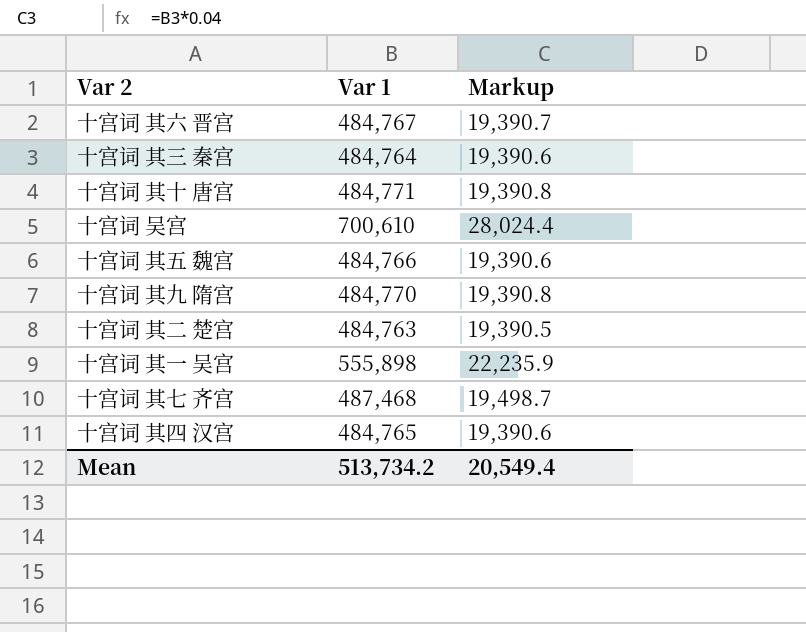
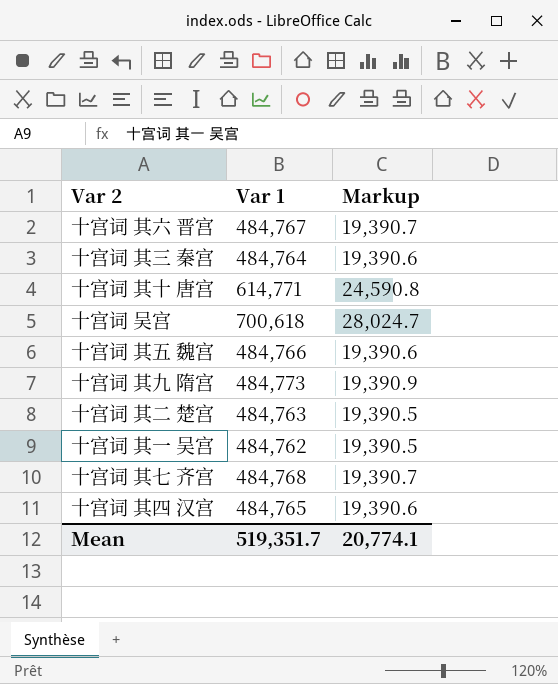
十宫词 其十 唐宫 | Var 1: 484,771 -> 614,771
十宫词 其十 唐宫 | Markup: 19,390.8 -> 24,590.8
十宫词 吴宫 | Var 1: 700,610 -> 700,618
十宫词 吴宫 | Markup: 28,024.4 -> 28,024.7
十宫词 其九 隋宫 | Var 1: 484,770 -> 484,773
十宫词 其九 隋宫 | Markup: 19,390.8 -> 19,390.9
十宫词 其一 吴宫 | Var 1: 555,898 -> 484,762
十宫词 其一 吴宫 | Markup: 22,235.9 -> 19,390.5
十宫词 其七 齐宫 | Var 1: 487,468 -> 484,768
十宫词 其七 齐宫 | Markup: 19,498.7 -> 19,390.7
Mean | Var 1: 513,734.2 -> 519,351.7
Mean | Markup: 20,549.4 -> 20,774.1

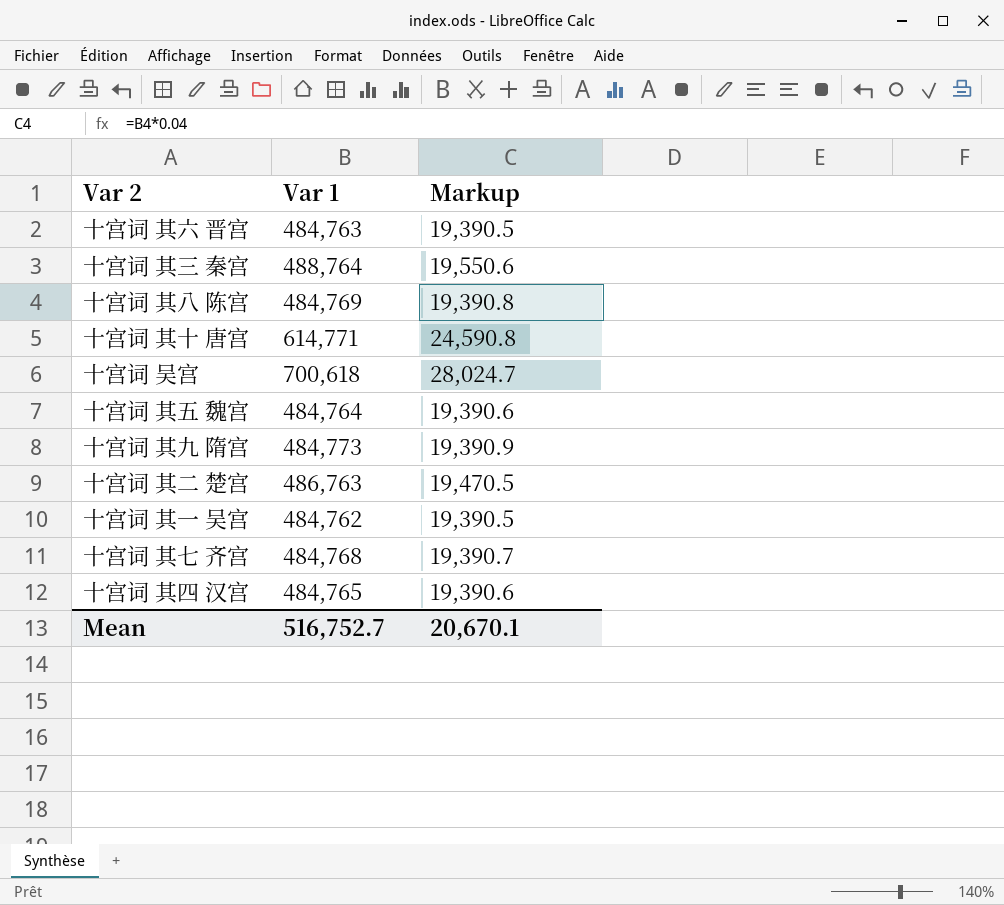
十宫词 其六 晋宫 | Var 1: 484,767 -> 484,763
十宫词 其六 晋宫 | Markup: 19,390.7 -> 19,390.5
十宫词 其三 秦宫 | Var 1: 484,764 -> 488,764
十宫词 其三 秦宫 | Markup: 19,390.6 -> 19,550.6
row 十宫词 其八 陈宫: none -> 484,769 | 19,390.8
十宫词 其五 魏宫 | Var 1: 484,766 -> 484,764
十宫词 其二 楚宫 | Var 1: 484,763 -> 486,763
十宫词 其二 楚宫 | Markup: 19,390.5 -> 19,470.5
Mean | Var 1: 519,351.7 -> 516,752.7
Mean | Markup: 20,774.1 -> 20,670.1

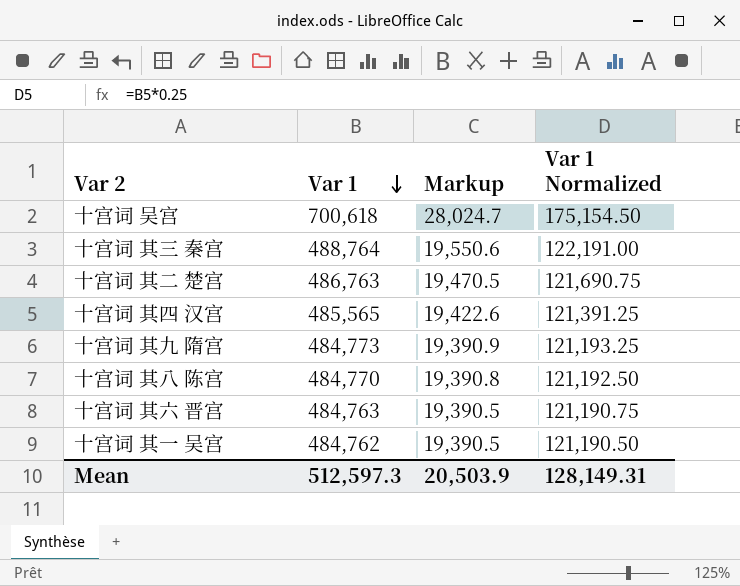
row order: none -> Var 1 descending
column Var 1 Normalized | formula: none -> [Var 1] * 0.25
row 十宫词 其十 唐宫: 614,771 | 24,590.8 -> none
row 十宫词 其五 魏宫: 484,764 | 19,390.6 -> none
row 十宫词 其七 齐宫: 484,768 | 19,390.7 -> none
十宫词 其四 汉宫 | Var 1: 484,765 -> 485,565
十宫词 其四 汉宫 | Markup: 19,390.6 -> 19,422.6
十宫词 其八 陈宫 | Var 1: 484,769 -> 484,770
Mean | Var 1: 516,752.7 -> 512,597.3
Mean | Markup: 20,670.1 -> 20,503.9

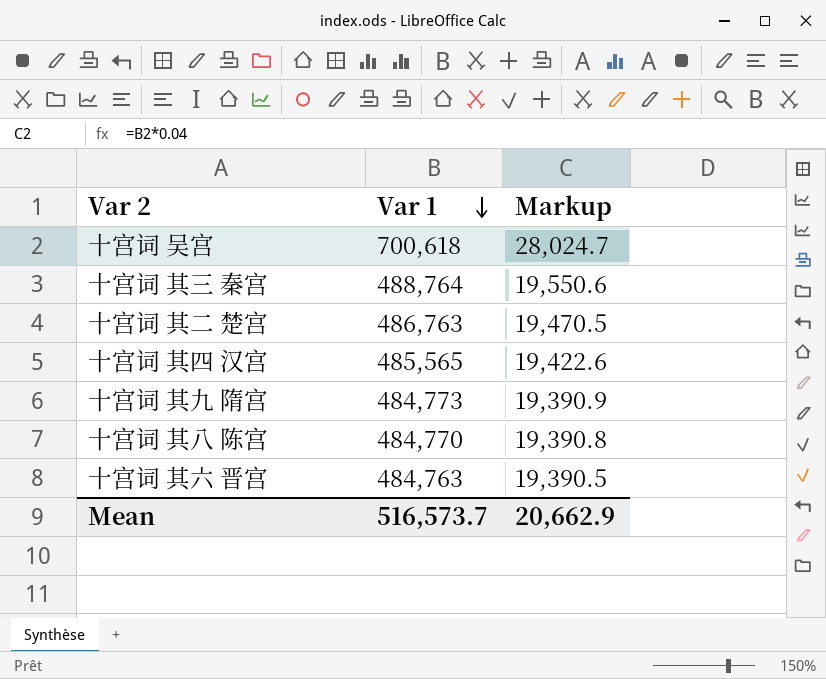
column Var 1 Normalized | formula: [Var 1] * 0.25 -> none
row 十宫词 其一 吴宫: 484,762 | 19,390.5 | 121,190.50 -> none
Mean | Var 1: 512,597.3 -> 516,573.7
Mean | Markup: 20,503.9 -> 20,662.9

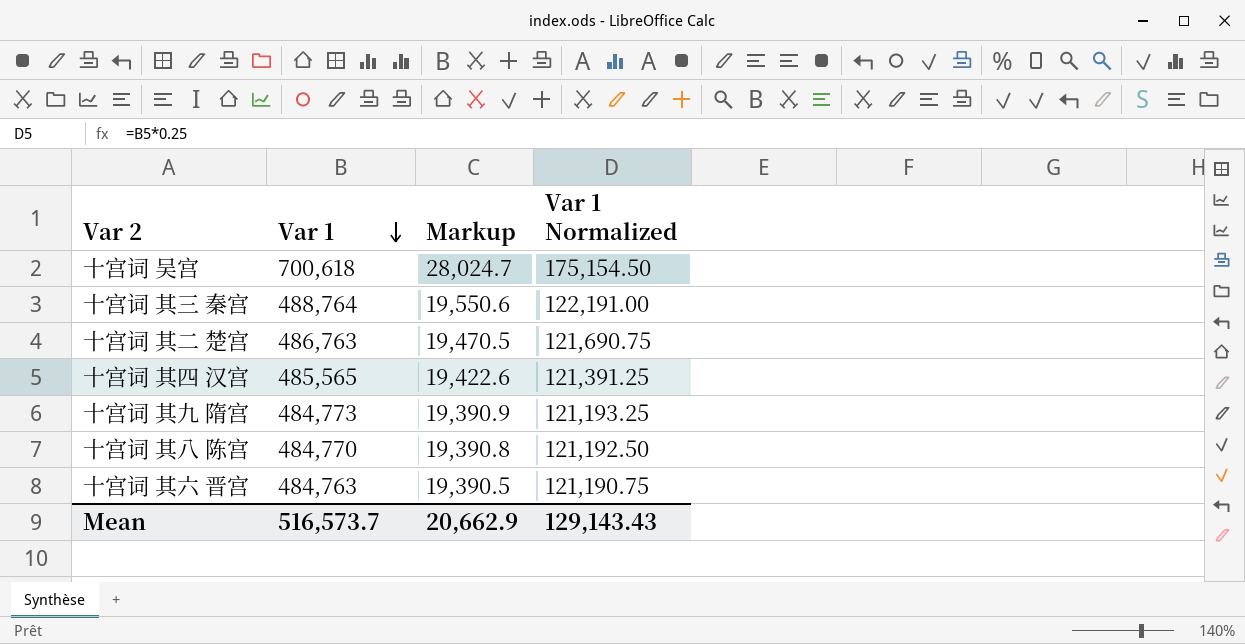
column Var 1 Normalized | formula: none -> [Var 1] * 0.25

